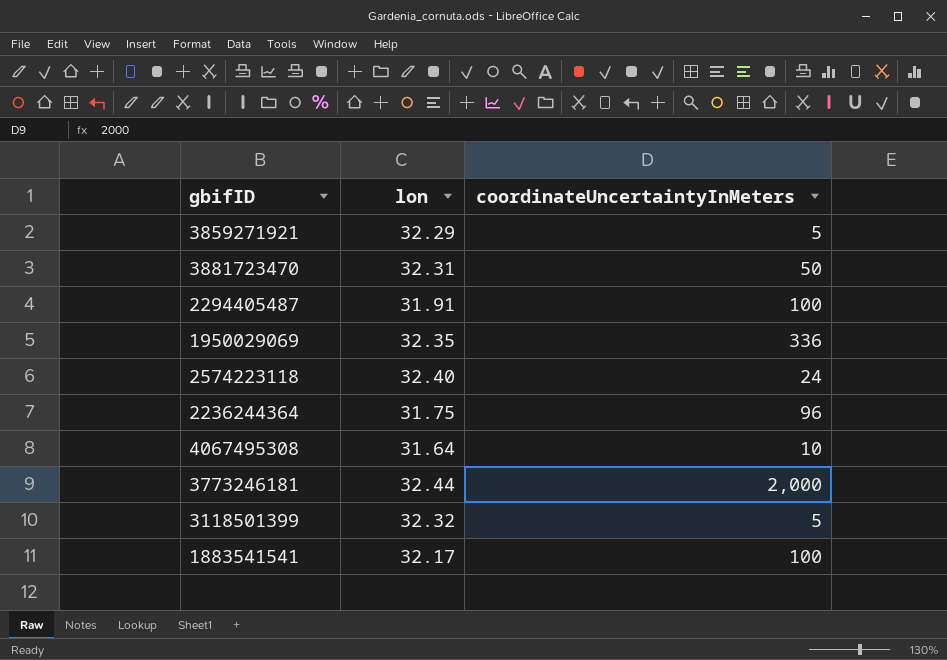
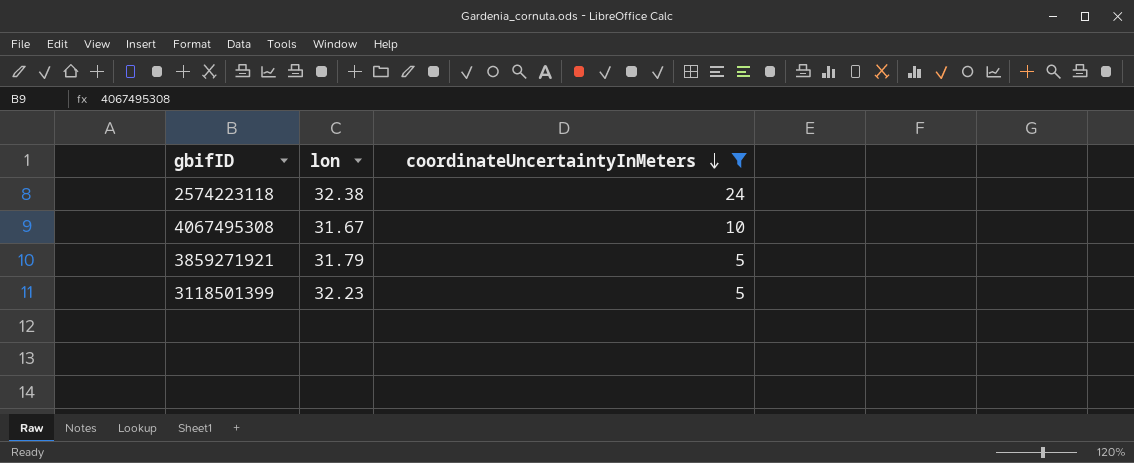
filter: none -> coordinateUncertaintyInMeters <= 24
row order: none -> coordinateUncertaintyInMeters descending
2574223118 | lon: 32.40 -> 32.38
4067495308 | lon: 31.64 -> 31.67
3859271921 | lon: 32.29 -> 31.79
3118501399 | lon: 32.32 -> 32.23

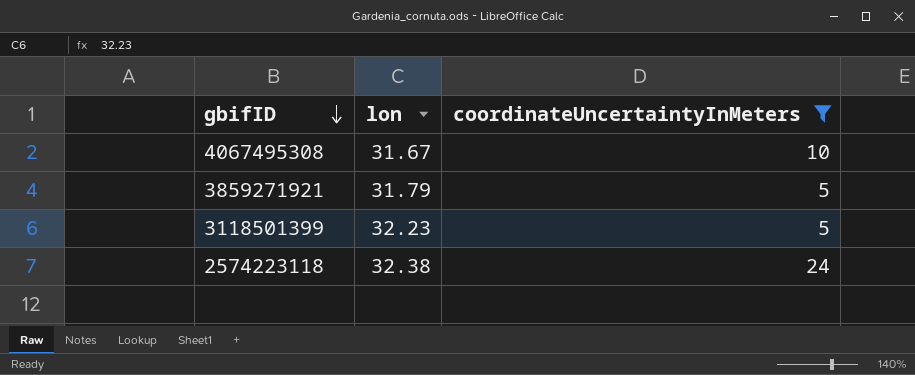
row order: coordinateUncertaintyInMeters descending -> gbifID descending

